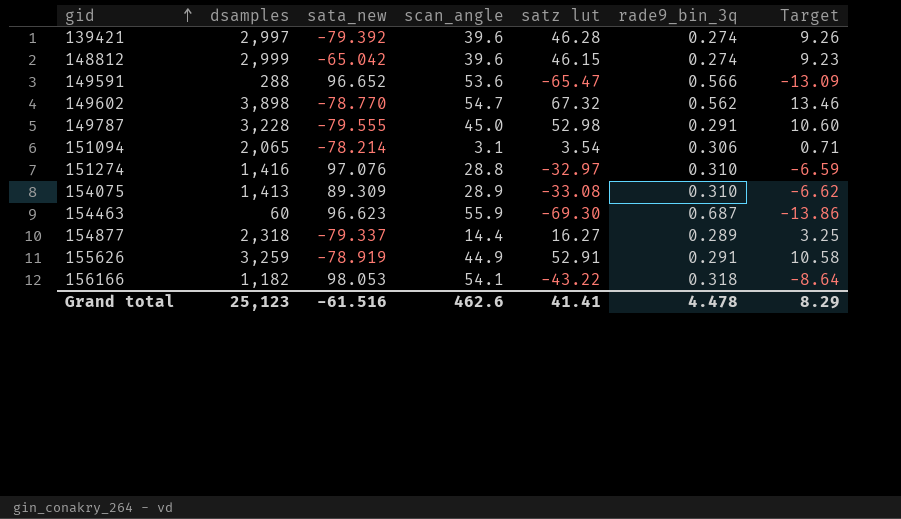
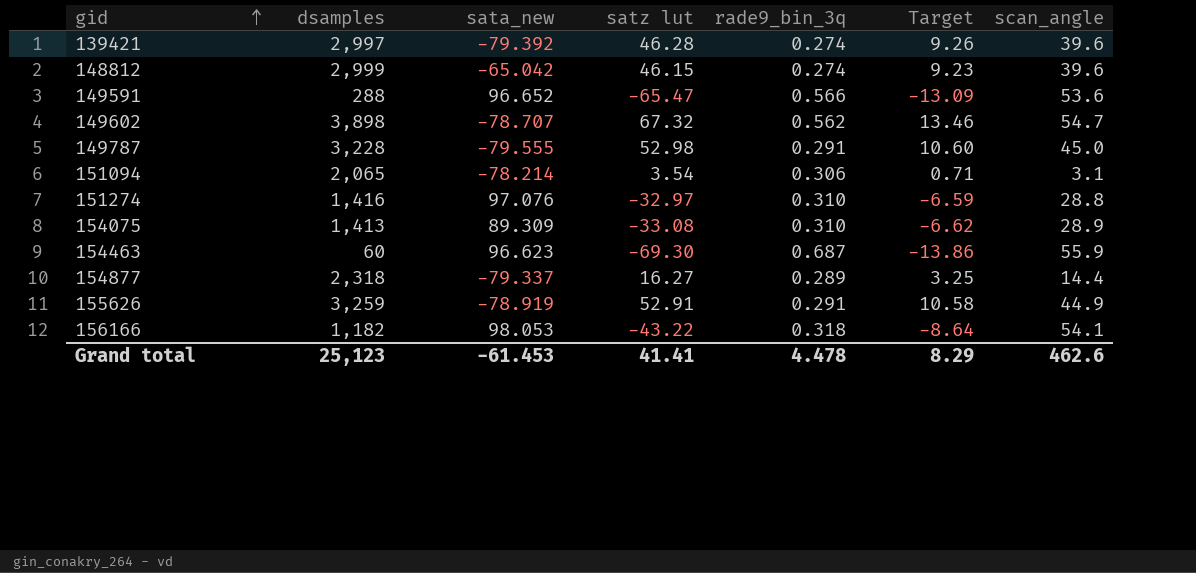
column scan_angle | position: 4 -> 7
149602 | sata_new: -78.770 -> -78.707
Grand total | sata_new: -61.516 -> -61.453

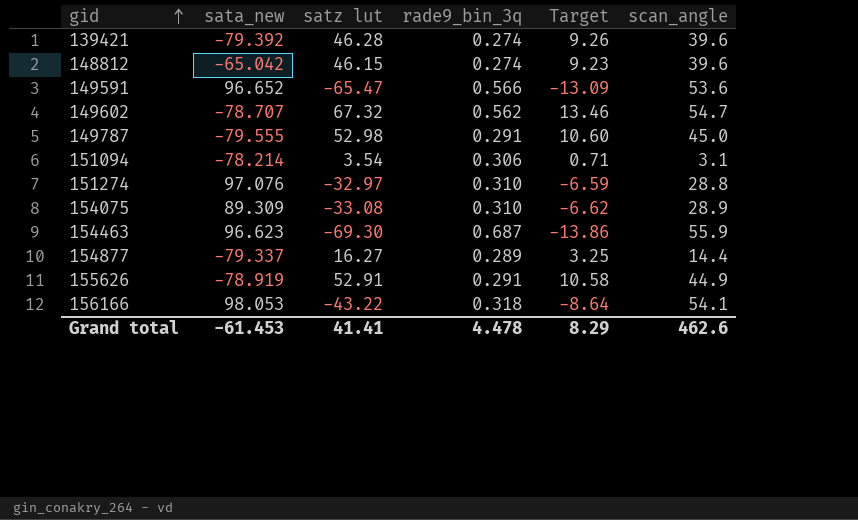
column dsamples | position: 2 -> none

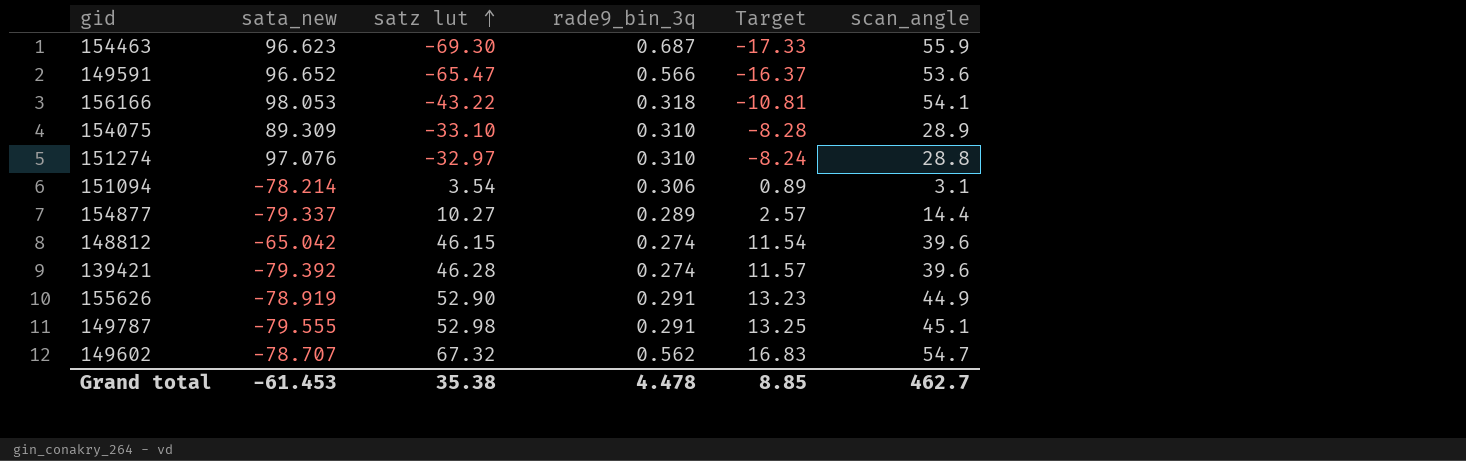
row order: gid ascending -> satz lut ascending
column Target | formula: [satz lut] * 0.2 -> [satz lut] * 0.25
154075 | satz lut: -33.08 -> -33.10
154877 | satz lut: 16.27 -> 10.27
155626 | satz lut: 52.91 -> 52.90
149787 | scan_angle: 45.0 -> 45.1
Grand total | satz lut: 41.41 -> 35.38
Grand total | Target: 8.29 -> 8.85
Grand total | scan_angle: 462.6 -> 462.7

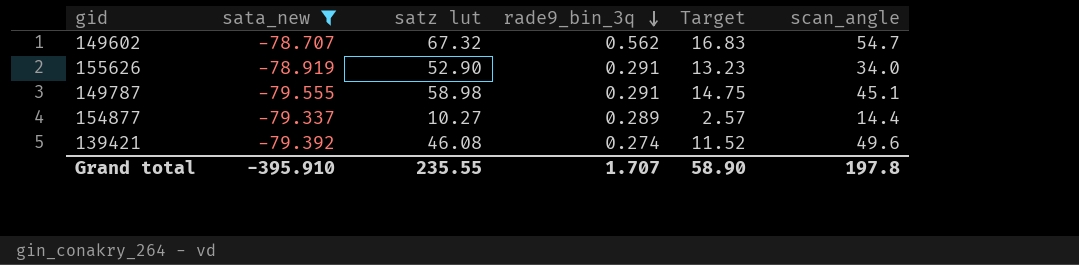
filter: none -> sata_new <= -78.707
row order: satz lut ascending -> rade9_bin_3q descending
155626 | scan_angle: 44.9 -> 34.0
149787 | satz lut: 52.98 -> 58.98
149787 | Target: 13.25 -> 14.75
139421 | satz lut: 46.28 -> 46.08
139421 | Target: 11.57 -> 11.52
139421 | scan_angle: 39.6 -> 49.6
Grand total | sata_new: -61.453 -> -395.910
Grand total | satz lut: 35.38 -> 235.55
Grand total | rade9_bin_3q: 4.478 -> 1.707
Grand total | Target: 8.85 -> 58.90
Grand total | scan_angle: 462.7 -> 197.8

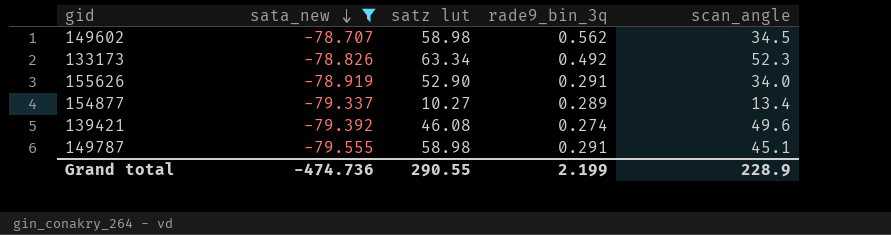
row order: rade9_bin_3q descending -> sata_new descending
column Target | formula: [satz lut] * 0.25 -> none
149602 | satz lut: 67.32 -> 58.98
149602 | scan_angle: 54.7 -> 34.5
row 133173: none -> -78.826 | 63.34 | 0.492 | 52.3
154877 | scan_angle: 14.4 -> 13.4
Grand total | sata_new: -395.910 -> -474.736
Grand total | satz lut: 235.55 -> 290.55
Grand total | rade9_bin_3q: 1.707 -> 2.199
Grand total | scan_angle: 197.8 -> 228.9

